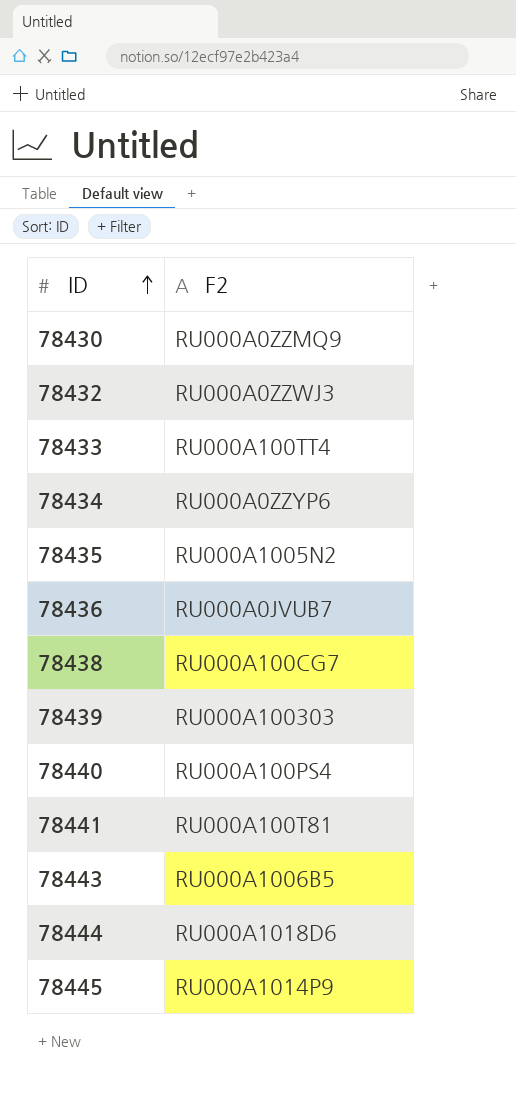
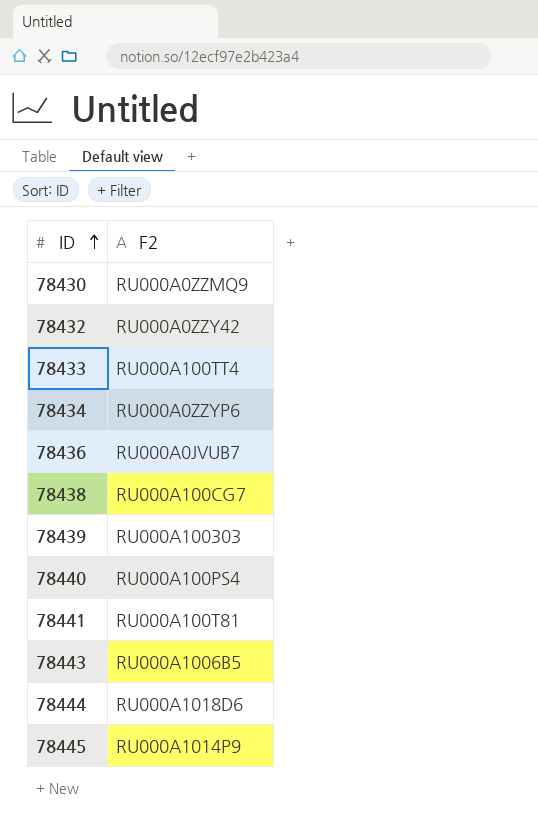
row 78435: RU000A1005N2 -> none
78432 | F2: RU000A0ZZWJ3 -> RU000A0ZZY42

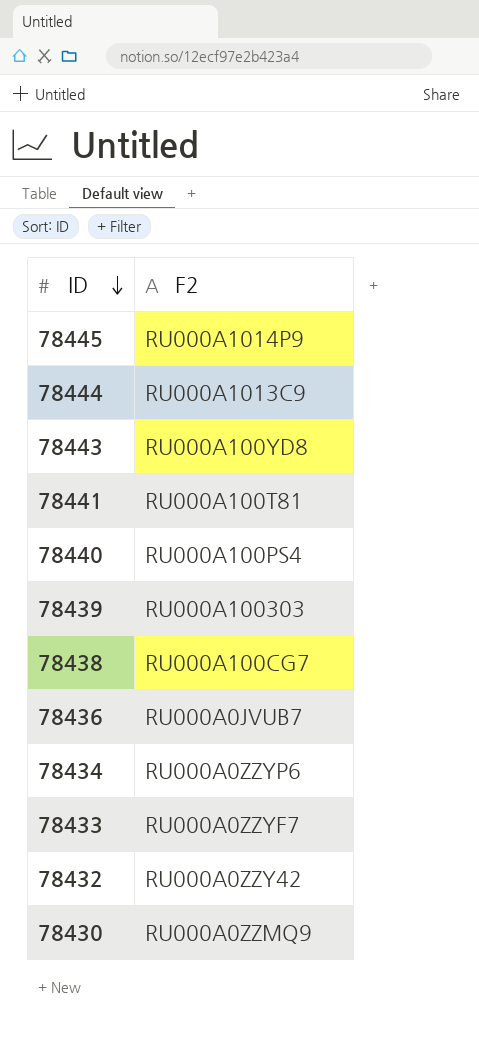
row order: ID ascending -> ID descending
78444 | F2: RU000A1018D6 -> RU000A1013C9
78443 | F2: RU000A1006B5 -> RU000A100YD8
78433 | F2: RU000A100TT4 -> RU000A0ZZYF7

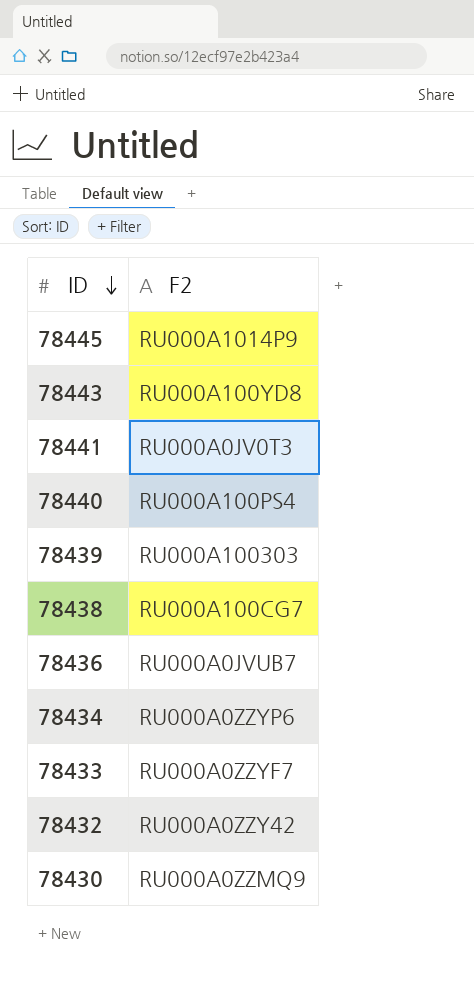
row 78444: RU000A1013C9 -> none
78441 | F2: RU000A100T81 -> RU000A0JV0T3

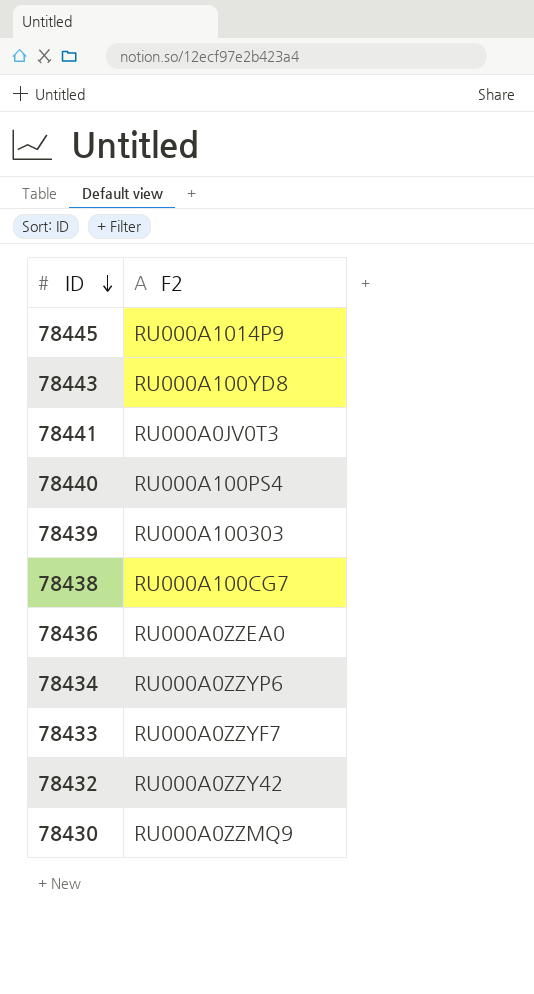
78436 | F2: RU000A0JVUB7 -> RU000A0ZZEA0

